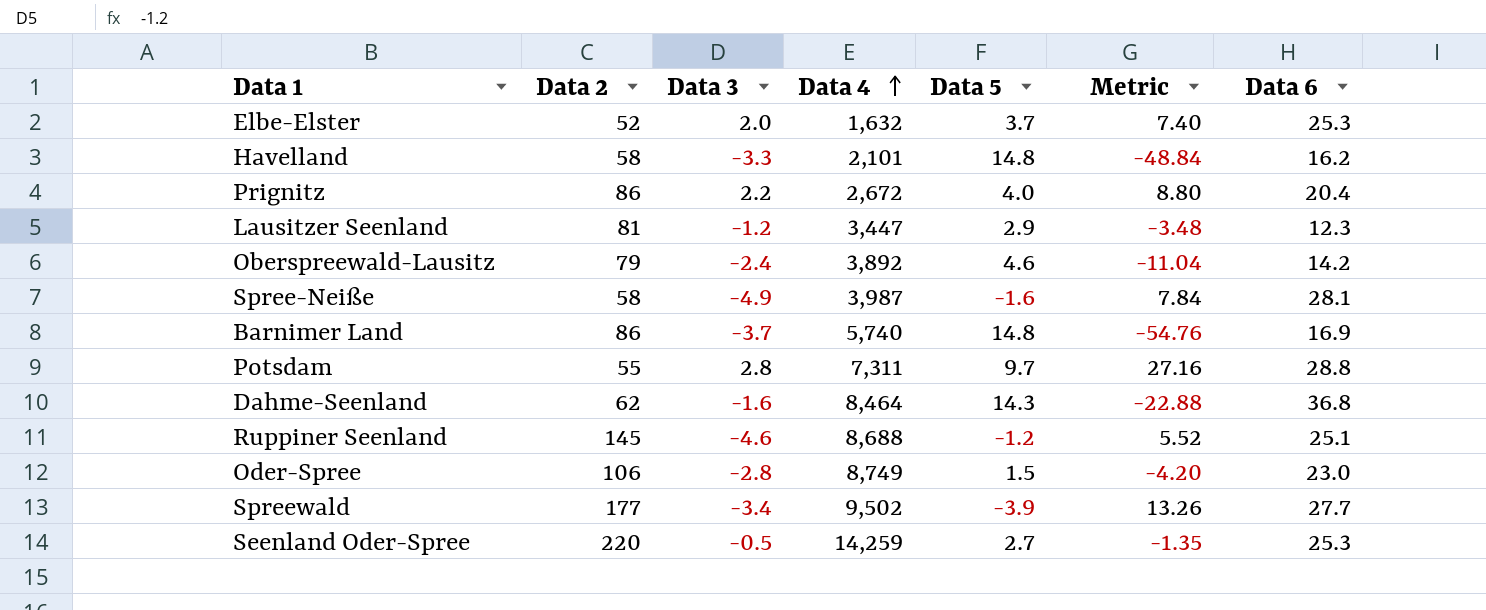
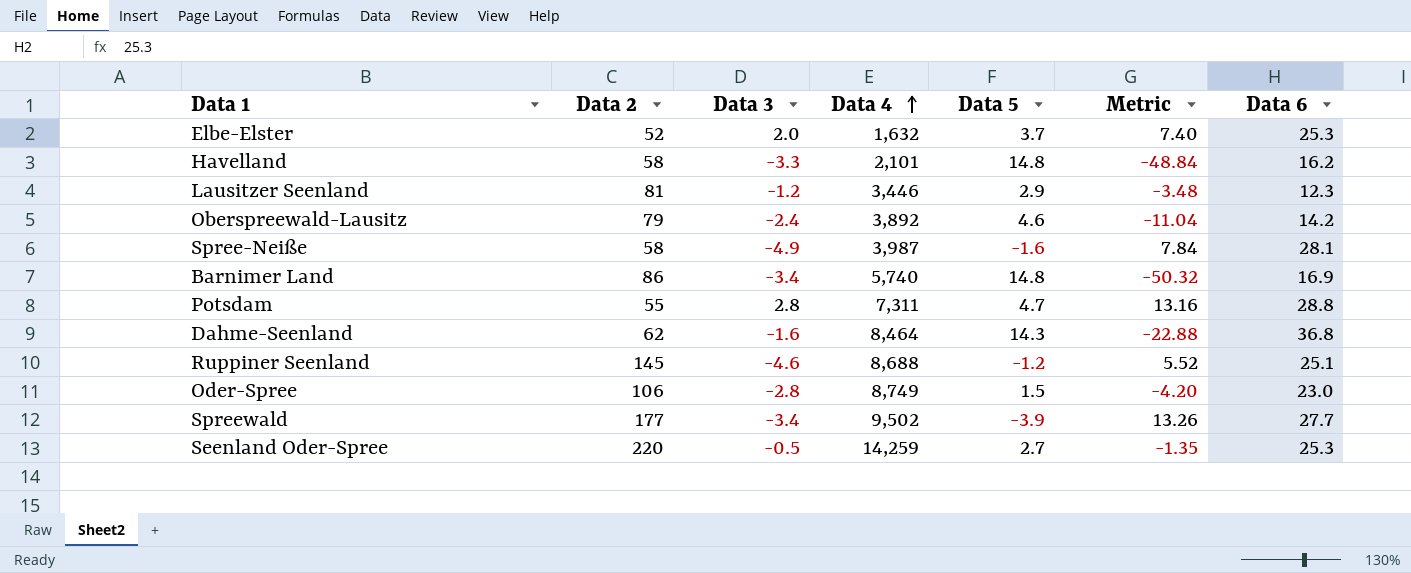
row Prignitz: 86 | 2.2 | 2,672 | 4.0 | 8.80 | 20.4 -> none
Lausitzer Seenland | Data 4: 3,447 -> 3,446
Barnimer Land | Data 3: -3.7 -> -3.4
Barnimer Land | Metric: -54.76 -> -50.32
Potsdam | Data 5: 9.7 -> 4.7
Potsdam | Metric: 27.16 -> 13.16

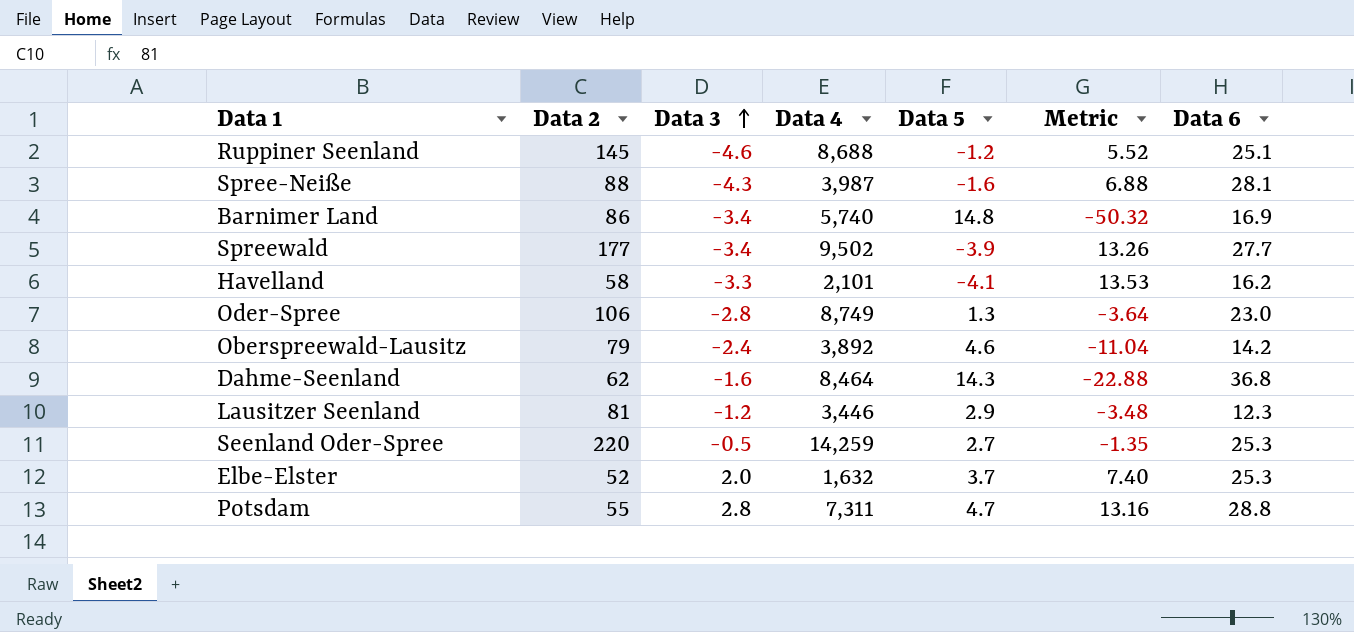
row order: Data 4 ascending -> Data 3 ascending
Spree-Neiße | Data 2: 58 -> 88
Spree-Neiße | Data 3: -4.9 -> -4.3
Spree-Neiße | Metric: 7.84 -> 6.88
Havelland | Data 5: 14.8 -> -4.1
Havelland | Metric: -48.84 -> 13.53
Oder-Spree | Data 5: 1.5 -> 1.3
Oder-Spree | Metric: -4.20 -> -3.64

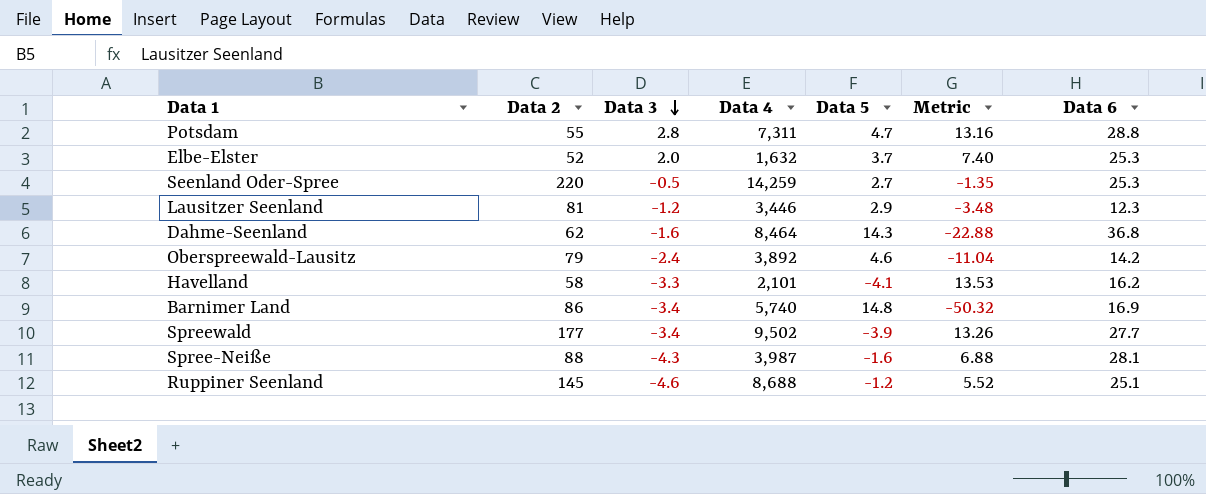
row order: Data 3 ascending -> Data 3 descending
row Oder-Spree: 106 | -2.8 | 8,749 | 1.3 | -3.64 | 23.0 -> none

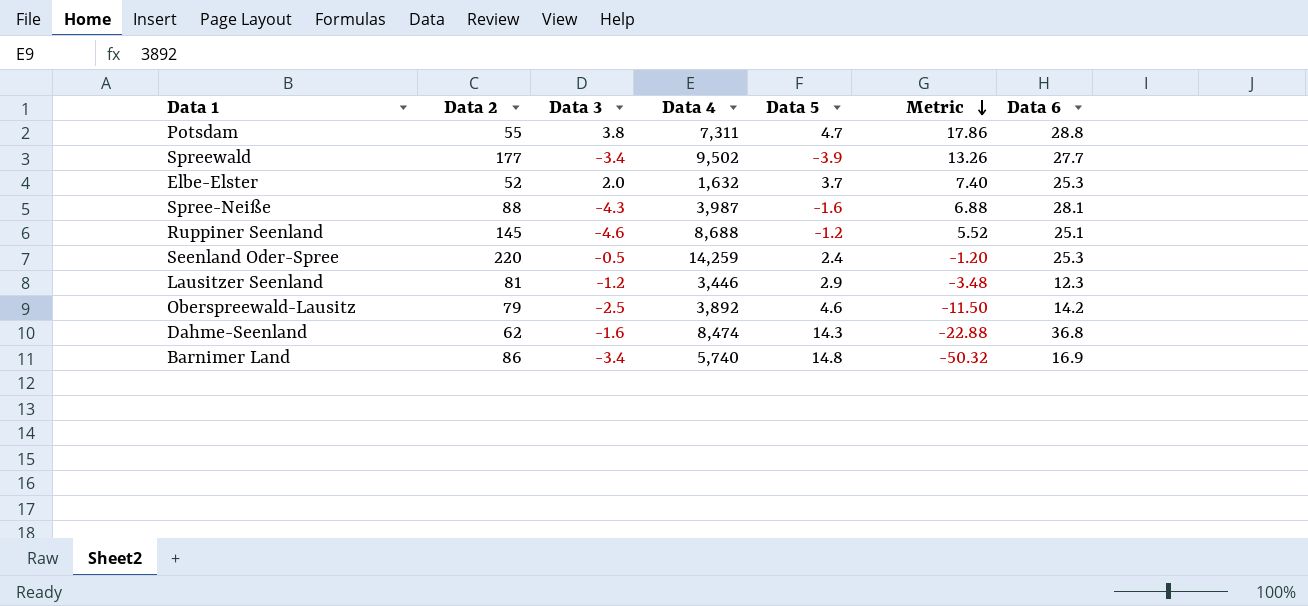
row order: Data 3 descending -> Metric descending
row Havelland: 58 | -3.3 | 2,101 | -4.1 | 13.53 | 16.2 -> none
Potsdam | Data 3: 2.8 -> 3.8
Potsdam | Metric: 13.16 -> 17.86
Seenland Oder-Spree | Data 5: 2.7 -> 2.4
Seenland Oder-Spree | Metric: -1.35 -> -1.20
Oberspreewald-Lausitz | Data 3: -2.4 -> -2.5
Oberspreewald-Lausitz | Metric: -11.04 -> -11.50
Dahme-Seenland | Data 4: 8,464 -> 8,474

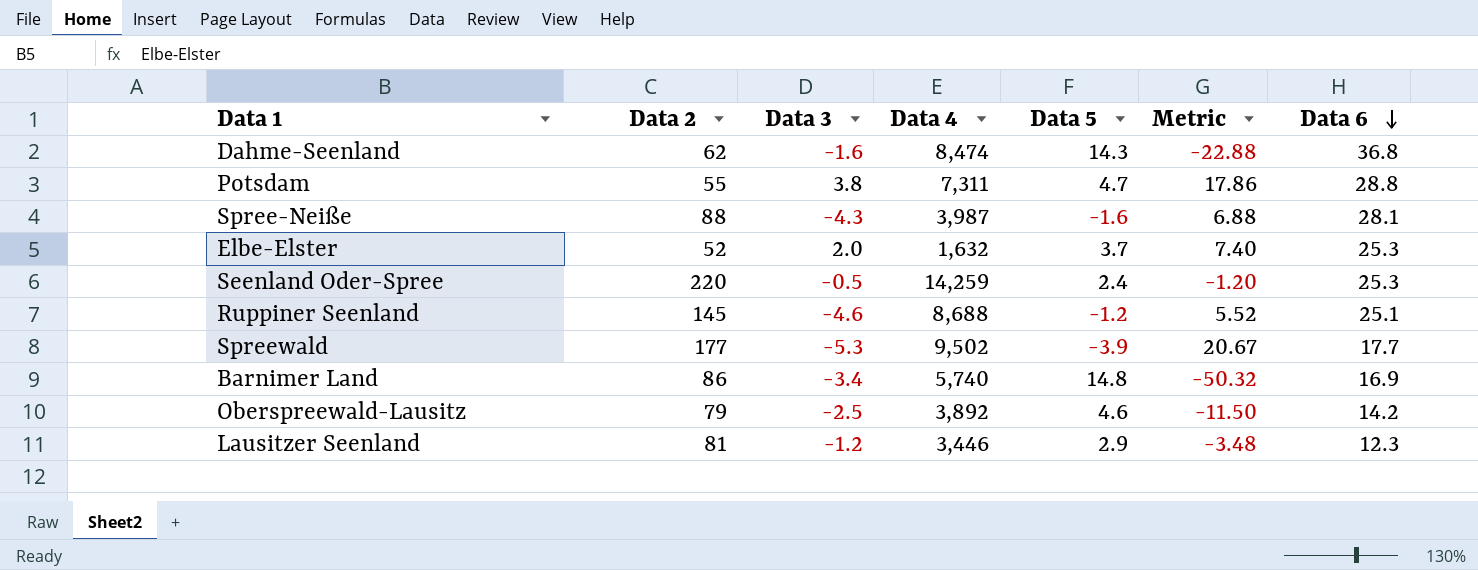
row order: Metric descending -> Data 6 descending
Spreewald | Data 3: -3.4 -> -5.3
Spreewald | Metric: 13.26 -> 20.67
Spreewald | Data 6: 27.7 -> 17.7

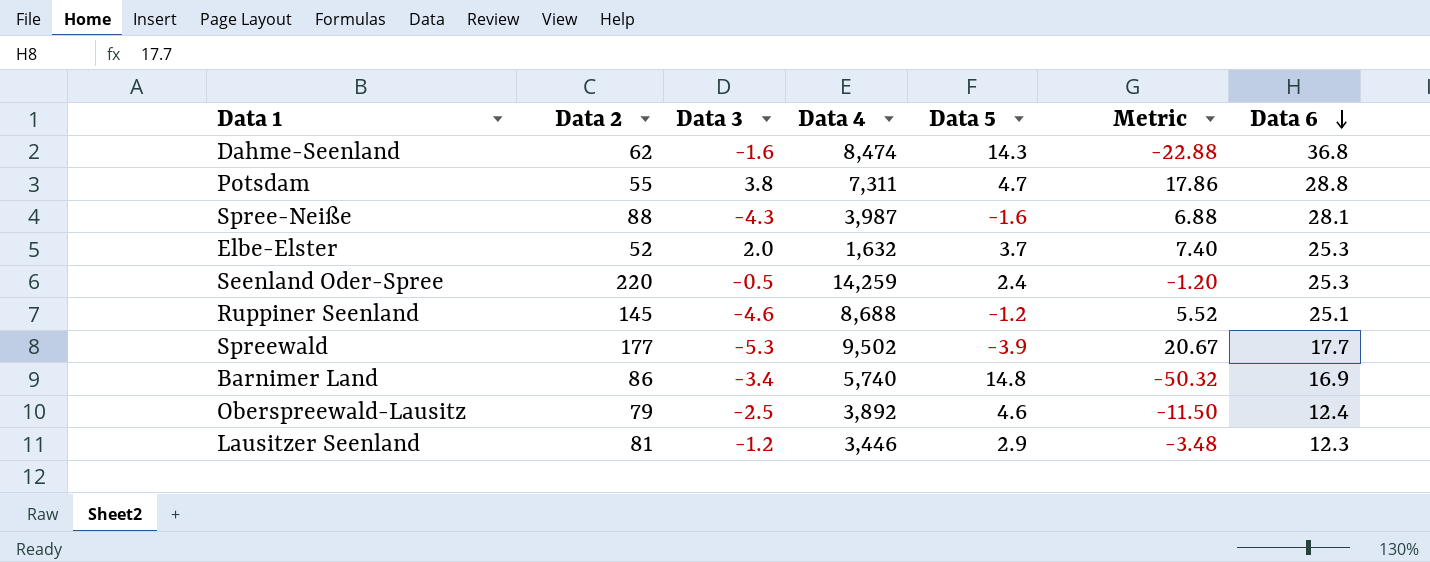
Oberspreewald-Lausitz | Data 6: 14.2 -> 12.4

